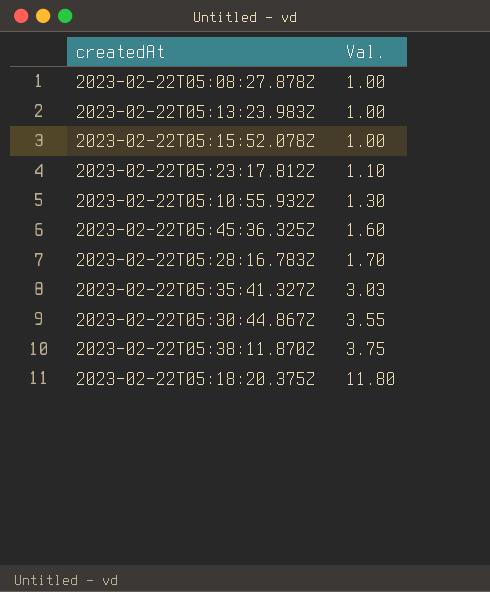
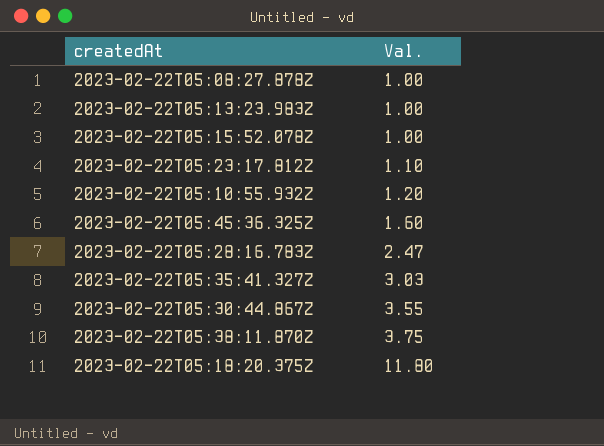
2023-02-22T05:10:55.932Z | Val.: 1.30 -> 1.20
2023-02-22T05:28:16.783Z | Val.: 1.70 -> 2.47

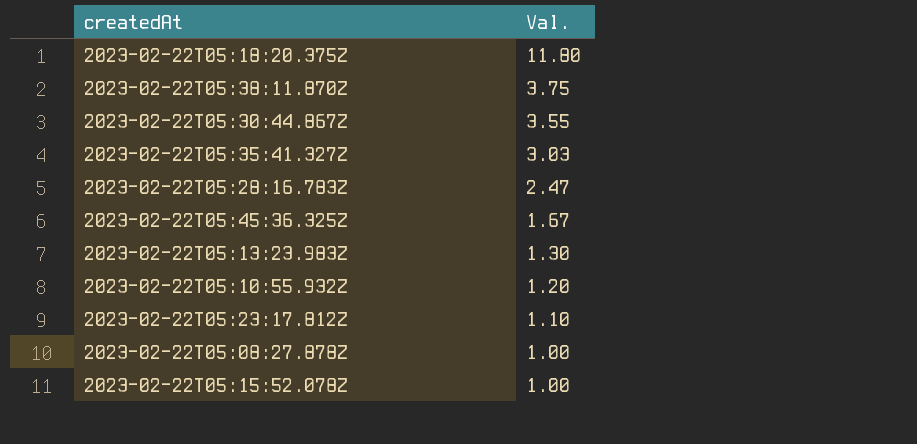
row order: Val. ascending -> Val. descending
2023-02-22T05:45:36.325Z | Val.: 1.60 -> 1.67
2023-02-22T05:13:23.983Z | Val.: 1.00 -> 1.30

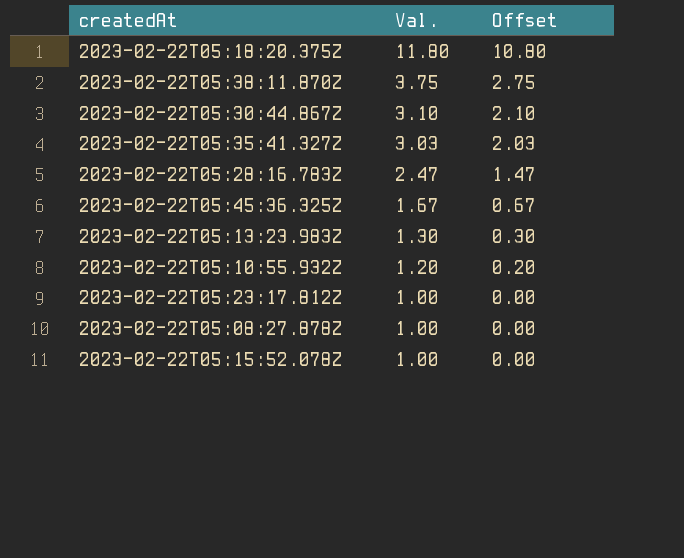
column Offset | formula: none -> [Val.] - 1
2023-02-22T05:30:44.867Z | Val.: 3.55 -> 3.10
2023-02-22T05:23:17.812Z | Val.: 1.10 -> 1.00

